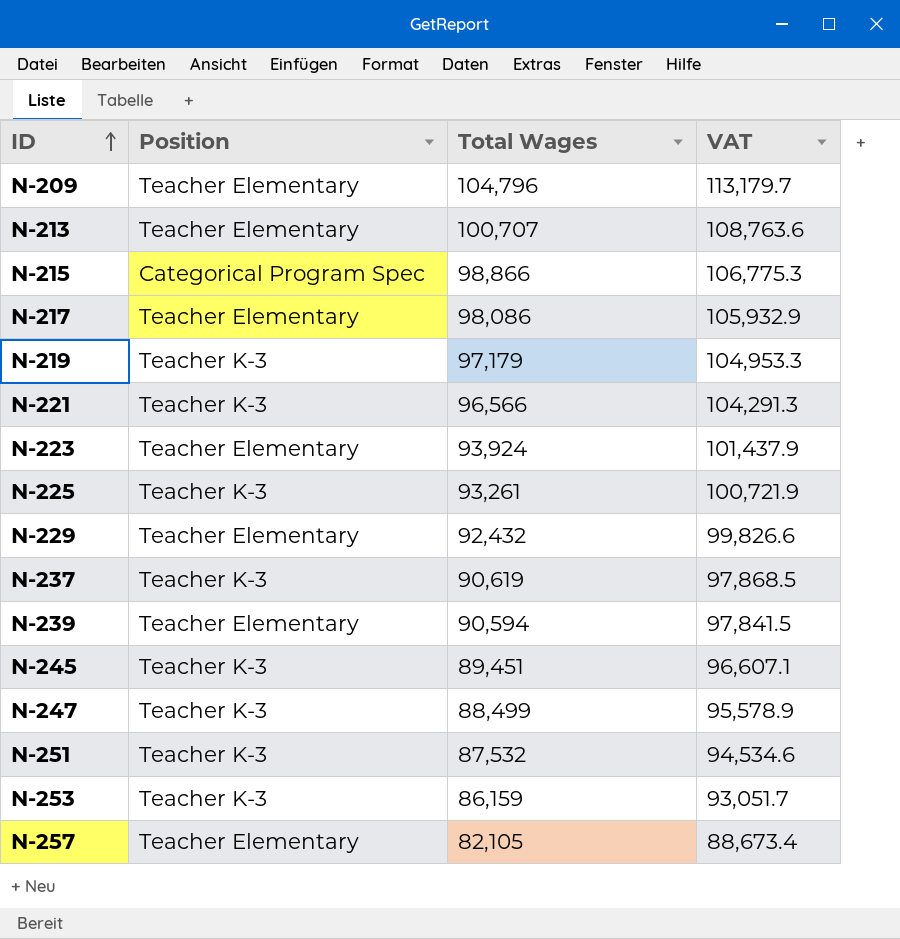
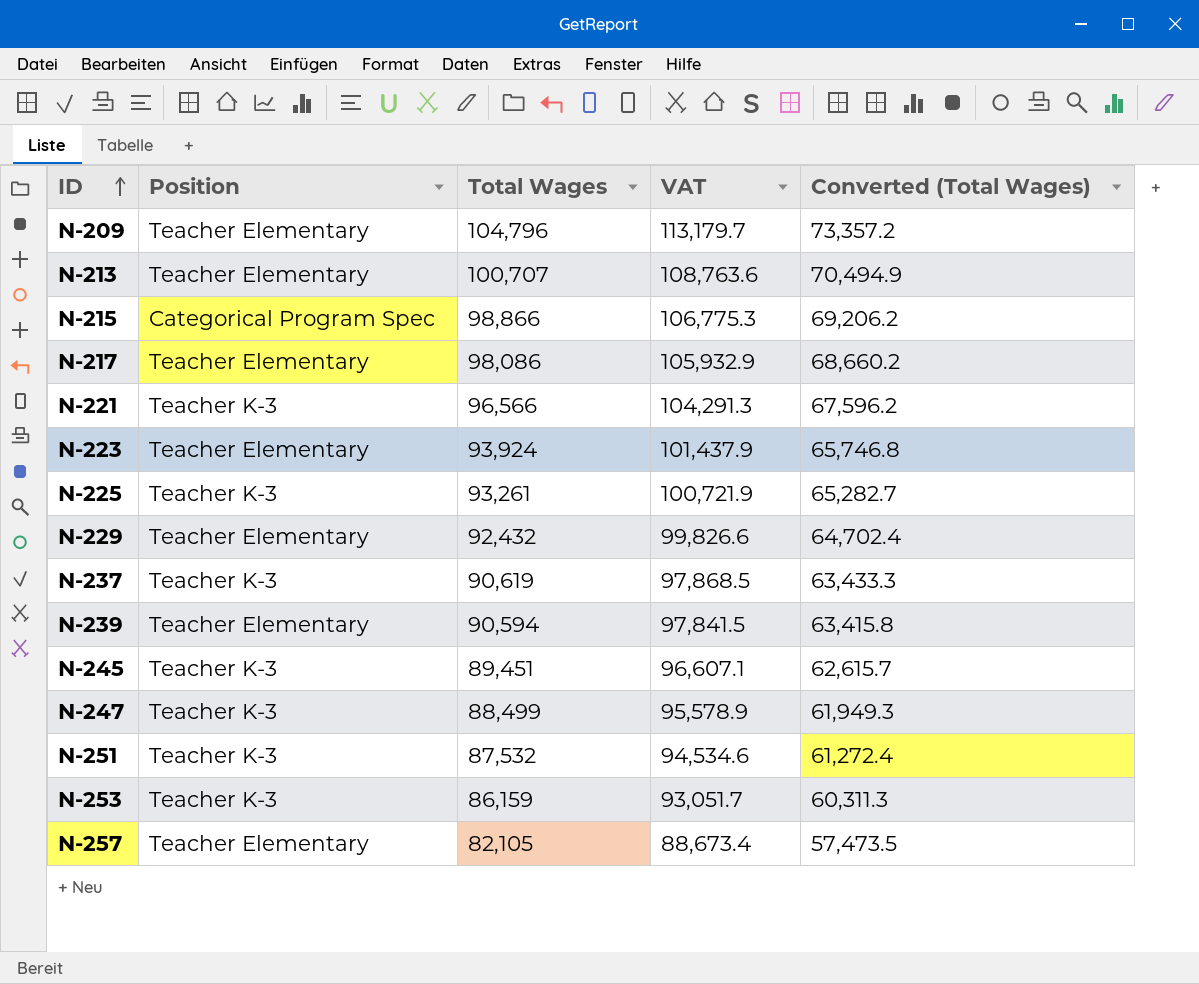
column Converted (Total Wages) | formula: none -> [Total Wages] * 0.7
row N-219: Teacher K-3 | 97,179 | 104,953.3 -> none

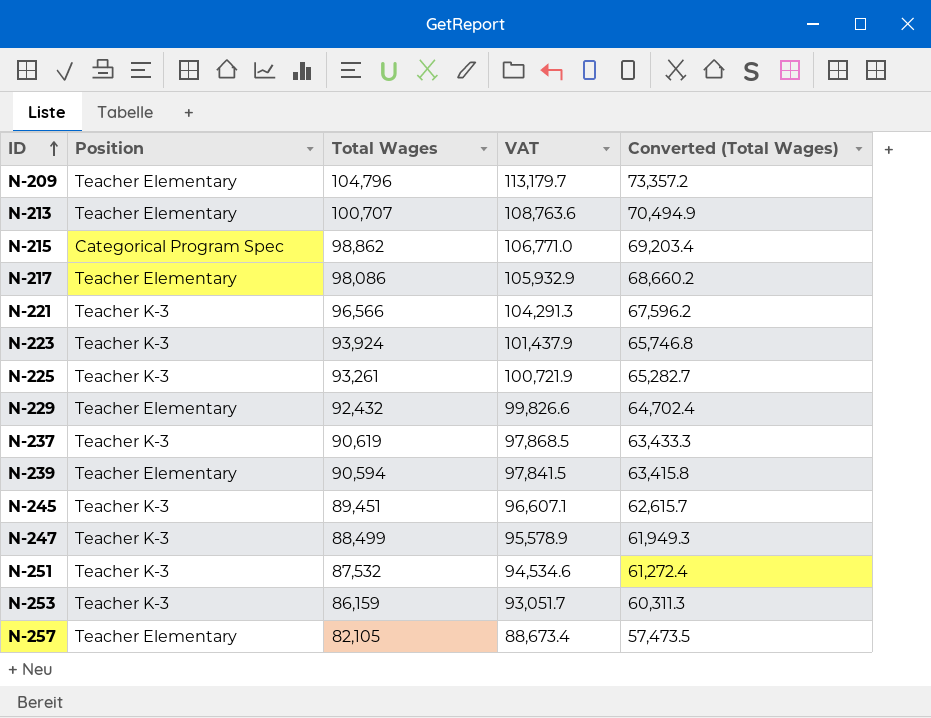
N-215 | Total Wages: 98,866 -> 98,862
N-215 | VAT: 106,775.3 -> 106,771.0
N-215 | Converted (Total Wages): 69,206.2 -> 69,203.4
N-223 | Position: Teacher Elementary -> Teacher K-3

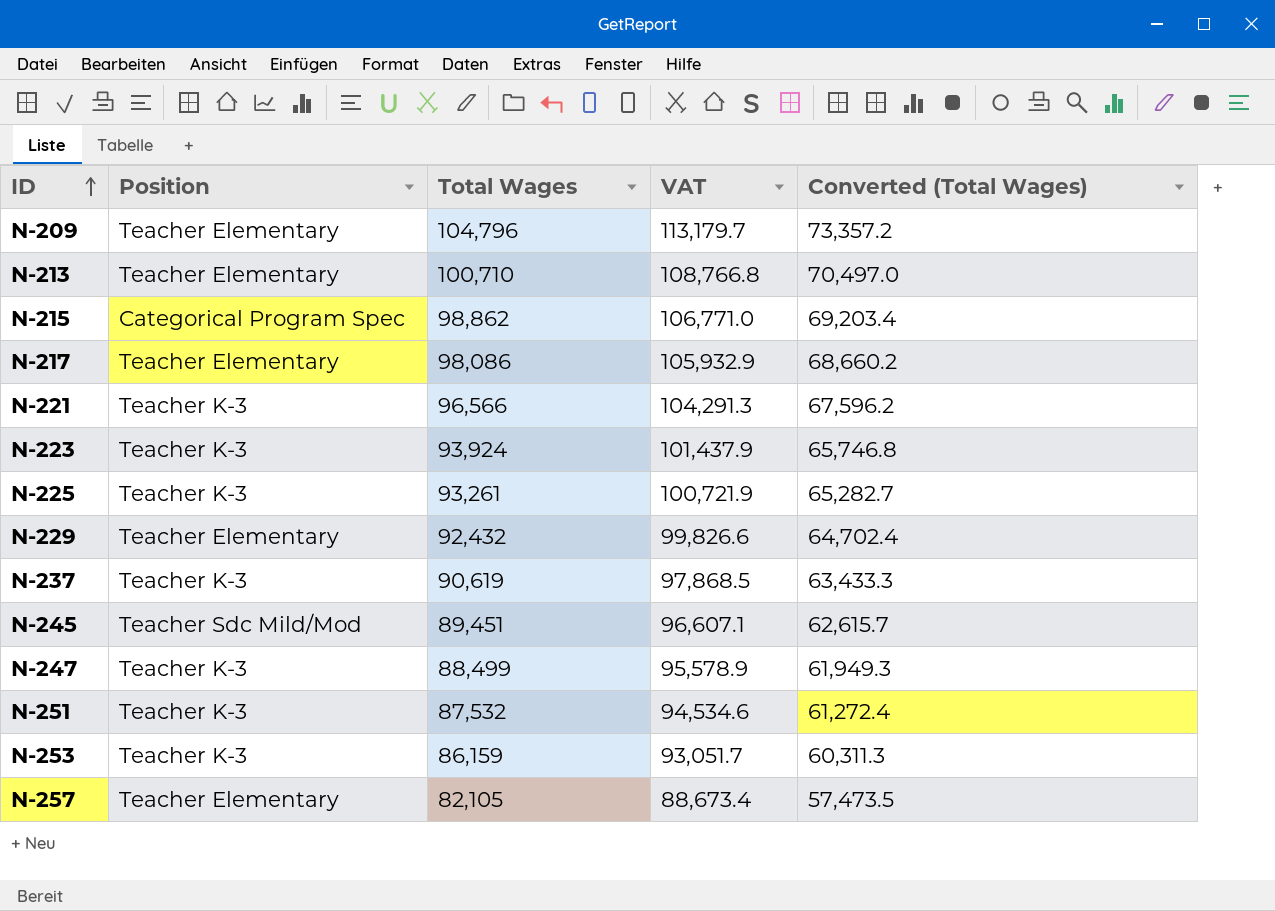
row N-239: Teacher Elementary | 90,594 | 97,841.5 | 63,415.8 -> none
N-213 | Total Wages: 100,707 -> 100,710
N-213 | VAT: 108,763.6 -> 108,766.8
N-213 | Converted (Total Wages): 70,494.9 -> 70,497.0
N-245 | Position: Teacher K-3 -> Teacher Sdc Mild/Mod

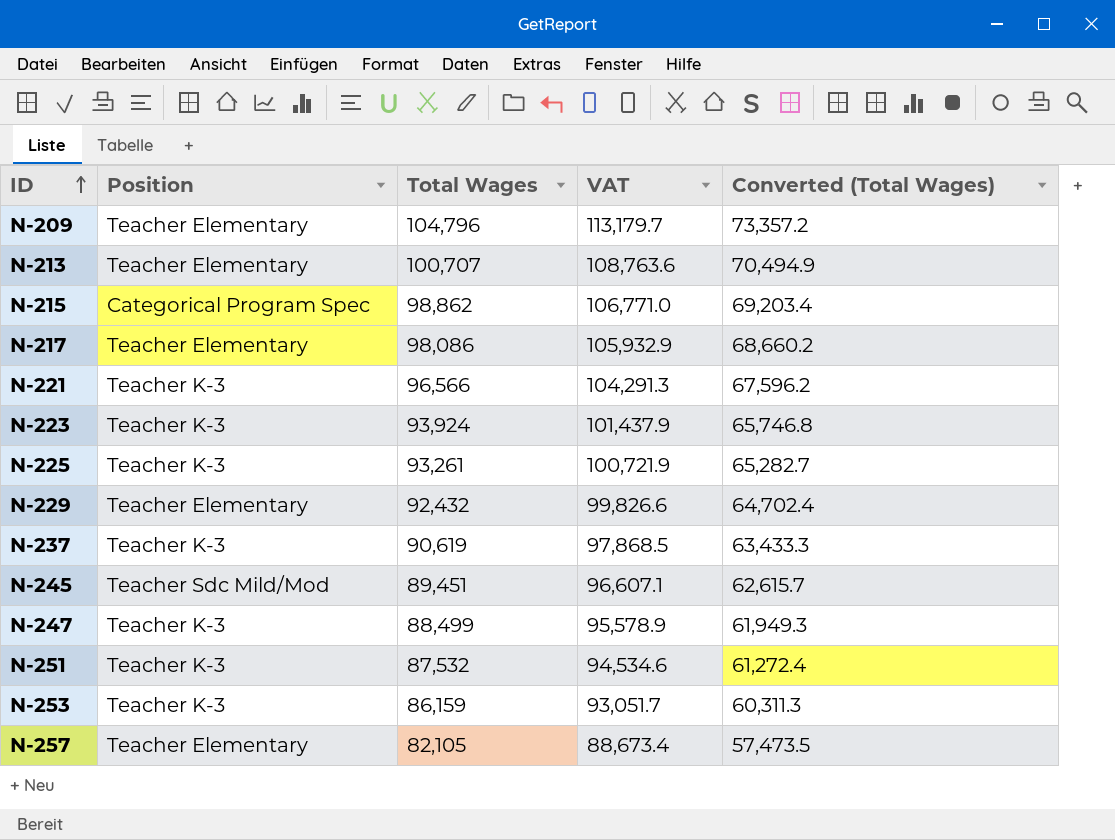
N-213 | Total Wages: 100,710 -> 100,707
N-213 | VAT: 108,766.8 -> 108,763.6
N-213 | Converted (Total Wages): 70,497.0 -> 70,494.9

